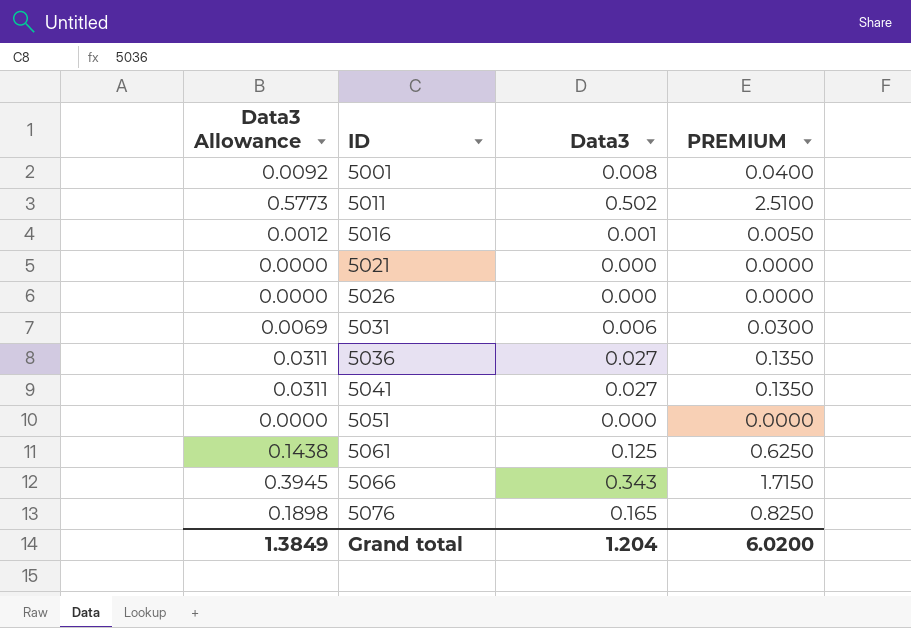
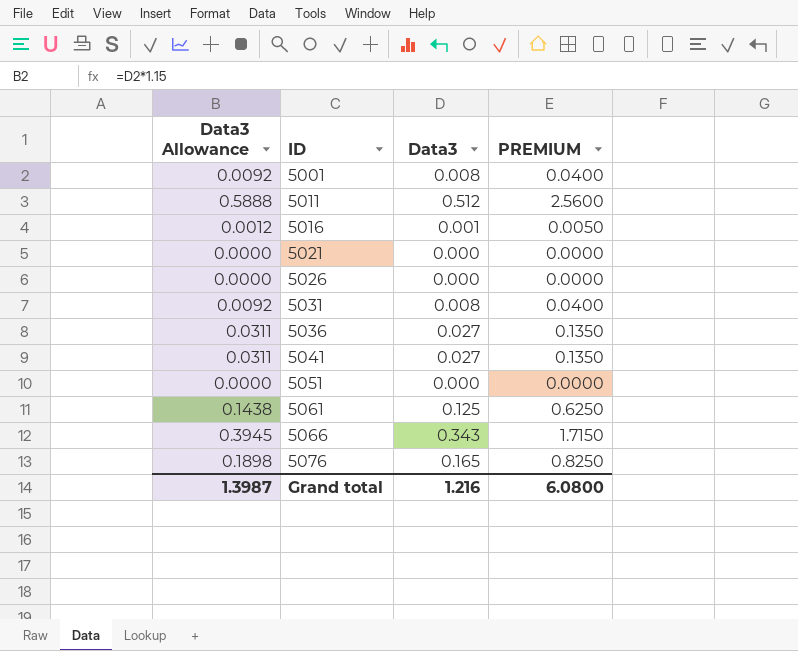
5011 | Data3 Allowance: 0.5773 -> 0.5888
5011 | Data3: 0.502 -> 0.512
5011 | PREMIUM: 2.5100 -> 2.5600
5031 | Data3 Allowance: 0.0069 -> 0.0092
5031 | Data3: 0.006 -> 0.008
5031 | PREMIUM: 0.0300 -> 0.0400
Grand total | Data3 Allowance: 1.3849 -> 1.3987
Grand total | Data3: 1.204 -> 1.216
Grand total | PREMIUM: 6.0200 -> 6.0800

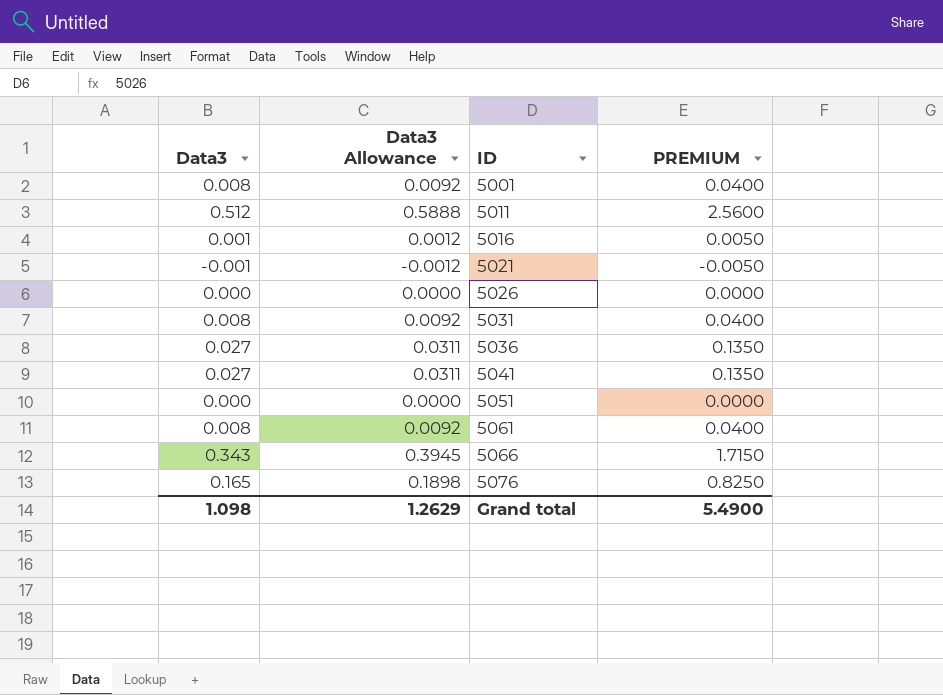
column Data3 | position: 3 -> 1
5021 | Data3: 0.000 -> -0.001
5021 | Data3 Allowance: 0.0000 -> -0.0012
5021 | PREMIUM: 0.0000 -> -0.0050
5061 | Data3: 0.125 -> 0.008
5061 | Data3 Allowance: 0.1438 -> 0.0092
5061 | PREMIUM: 0.6250 -> 0.0400
Grand total | Data3: 1.216 -> 1.098
Grand total | Data3 Allowance: 1.3987 -> 1.2629
Grand total | PREMIUM: 6.0800 -> 5.4900

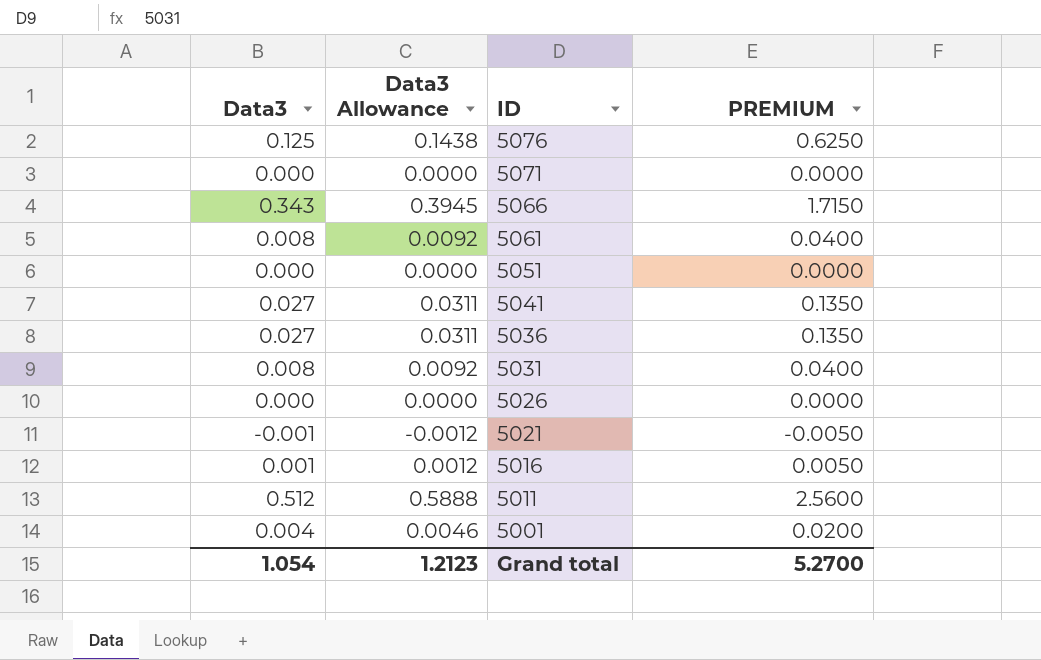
row order: ID ascending -> ID descending
5076 | Data3: 0.165 -> 0.125
5076 | Data3 Allowance: 0.1898 -> 0.1438
5076 | PREMIUM: 0.8250 -> 0.6250
row 5071: none -> 0.000 | 0.0000 | 0.0000
5001 | Data3: 0.008 -> 0.004
5001 | Data3 Allowance: 0.0092 -> 0.0046
5001 | PREMIUM: 0.0400 -> 0.0200
Grand total | Data3: 1.098 -> 1.054
Grand total | Data3 Allowance: 1.2629 -> 1.2123
Grand total | PREMIUM: 5.4900 -> 5.2700

